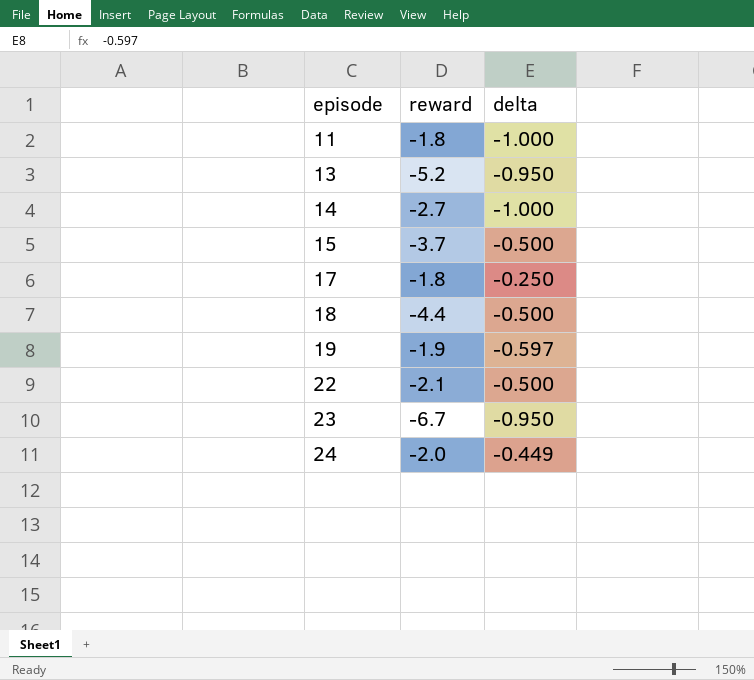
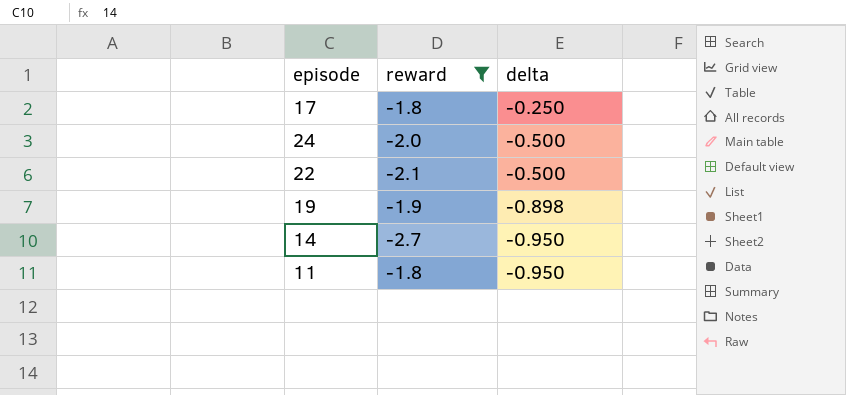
filter: none -> reward >= -2.7
row order: episode ascending -> delta descending
24 | delta: -0.449 -> -0.500
19 | delta: -0.597 -> -0.898
14 | delta: -1.000 -> -0.950
11 | delta: -1.000 -> -0.950

